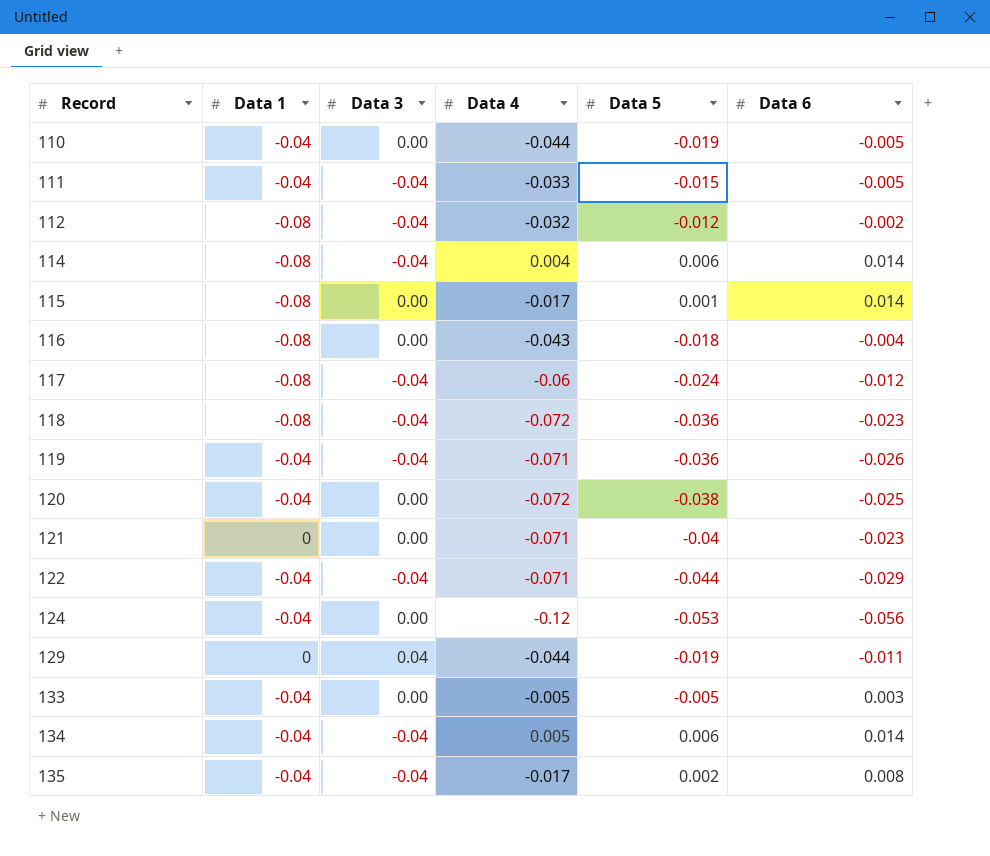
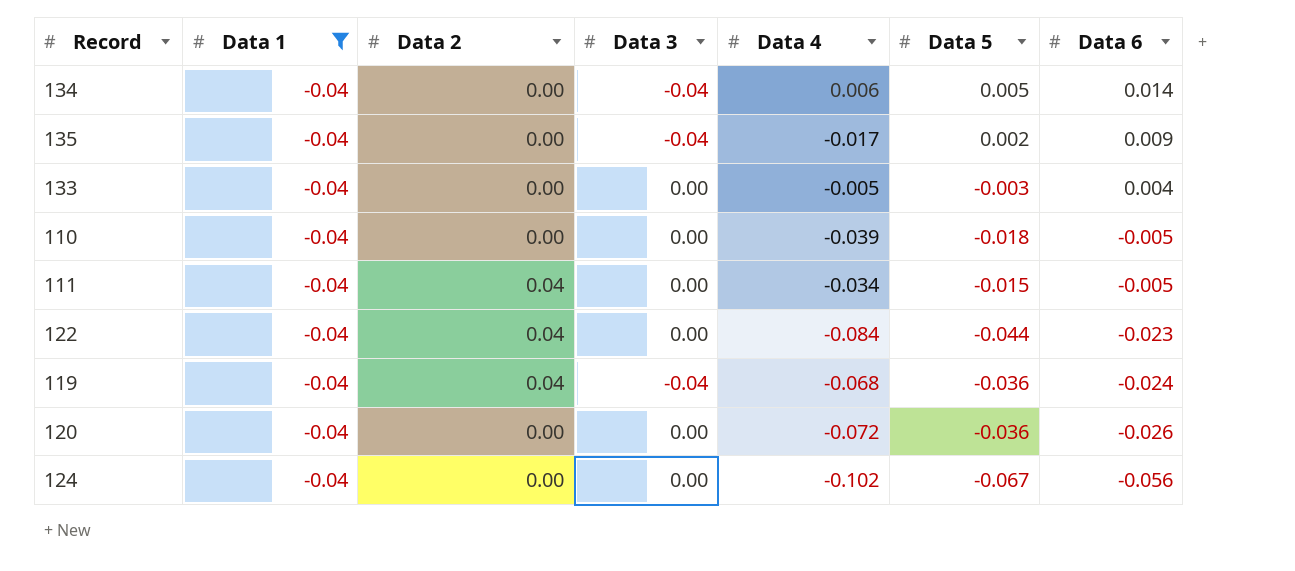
filter: none -> Data 1 = -0.04
row order: Record ascending -> Data 6 descending
column Data 2 | position: none -> 3
134 | Data 4: 0.005 -> 0.006
134 | Data 5: 0.006 -> 0.005
135 | Data 6: 0.008 -> 0.009
133 | Data 5: -0.005 -> -0.003
133 | Data 6: 0.003 -> 0.004
110 | Data 4: -0.044 -> -0.039
110 | Data 5: -0.019 -> -0.018
111 | Data 3: -0.04 -> 0.00
111 | Data 4: -0.033 -> -0.034
122 | Data 3: -0.04 -> 0.00
122 | Data 4: -0.071 -> -0.084
122 | Data 6: -0.029 -> -0.023
119 | Data 4: -0.071 -> -0.068
119 | Data 6: -0.026 -> -0.024
120 | Data 5: -0.038 -> -0.036
120 | Data 6: -0.025 -> -0.026
124 | Data 4: -0.12 -> -0.102
124 | Data 5: -0.053 -> -0.067

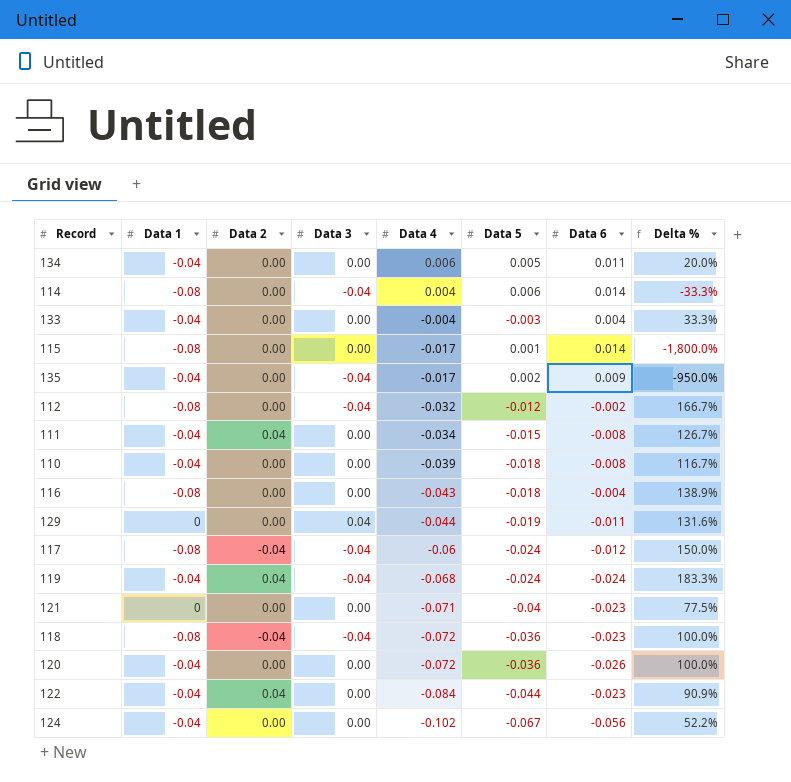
filter: Data 1 = -0.04 -> none
row order: Data 6 descending -> Data 4 descending
column Delta % | formula: none -> ([Data 4] - [Data 5]) / [Data 5]
134 | Data 3: -0.04 -> 0.00
134 | Data 6: 0.014 -> 0.011
133 | Data 4: -0.005 -> -0.004
111 | Data 6: -0.005 -> -0.008
110 | Data 6: -0.005 -> -0.008
119 | Data 5: -0.036 -> -0.024

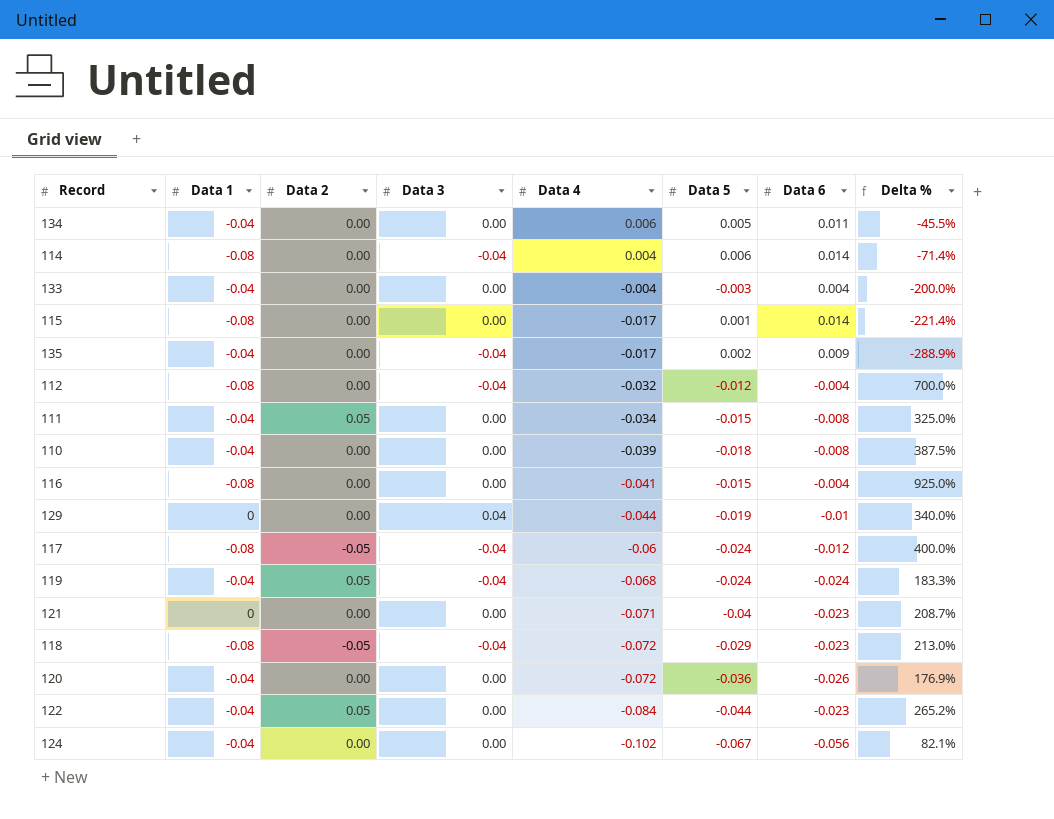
column Delta % | formula: ([Data 4] - [Data 5]) / [Data 5] -> ([Data 4] - [Data 6]) / [Data 6]
112 | Data 6: -0.002 -> -0.004
111 | Data 2: 0.04 -> 0.05
116 | Data 4: -0.043 -> -0.041
116 | Data 5: -0.018 -> -0.015
129 | Data 6: -0.011 -> -0.01
117 | Data 2: -0.04 -> -0.05
119 | Data 2: 0.04 -> 0.05
118 | Data 2: -0.04 -> -0.05
118 | Data 5: -0.036 -> -0.029
122 | Data 2: 0.04 -> 0.05

